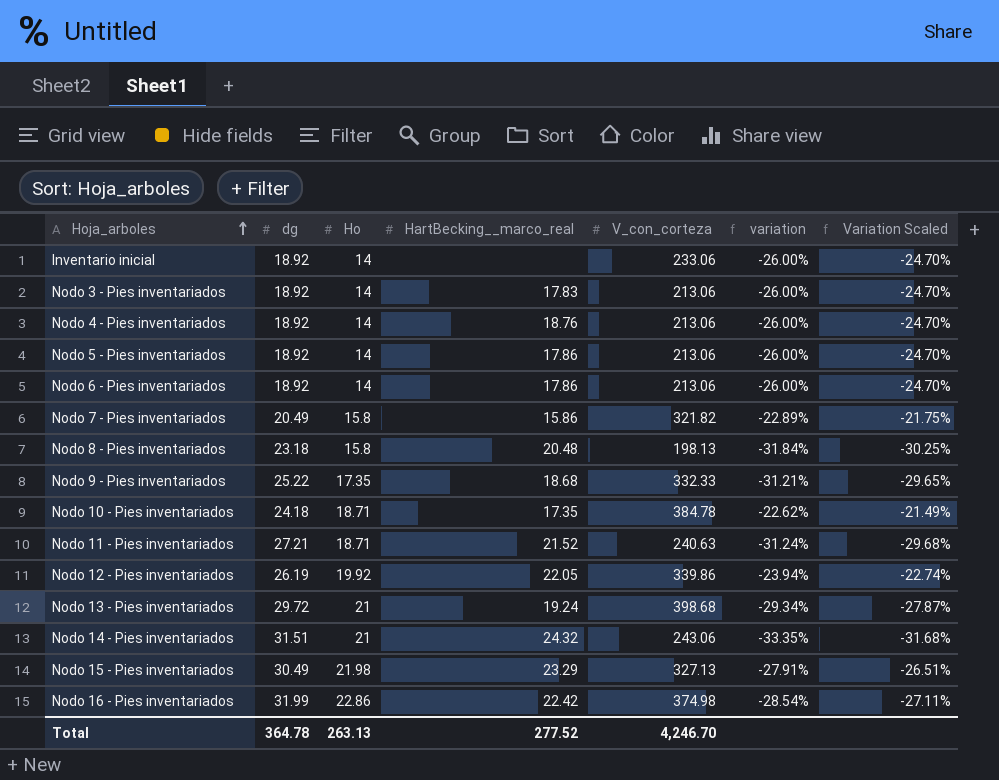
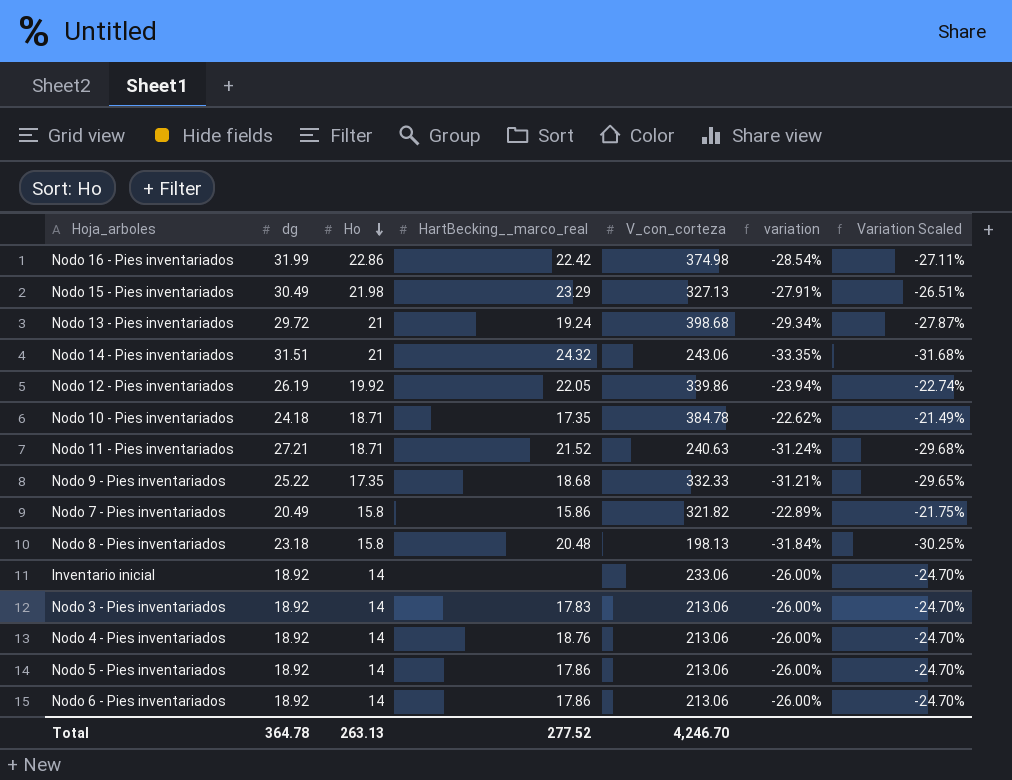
row order: Hoja_arboles ascending -> Ho descending

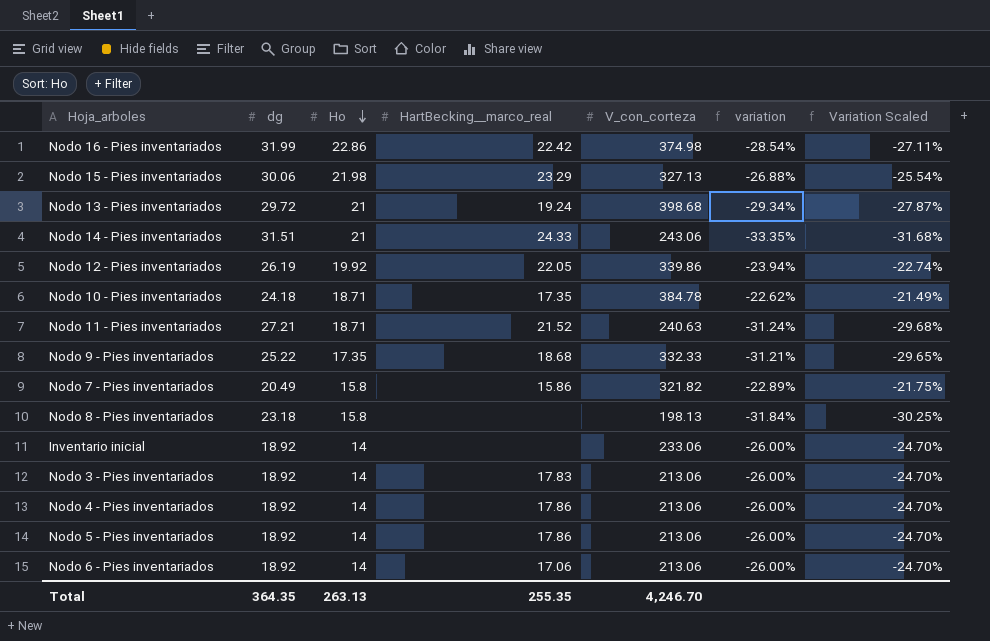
Nodo 15 - Pies inventariados | dg: 30.49 -> 30.06
Nodo 15 - Pies inventariados | variation: -27.91% -> -26.88%
Nodo 15 - Pies inventariados | Variation Scaled: -26.51% -> -25.54%
Nodo 14 - Pies inventariados | HartBecking__marco_real: 24.32 -> 24.33
Nodo 8 - Pies inventariados | HartBecking__marco_real: 20.48 -> none
Nodo 4 - Pies inventariados | HartBecking__marco_real: 18.76 -> 17.86
Nodo 6 - Pies inventariados | HartBecking__marco_real: 17.86 -> 17.06
Total | dg: 364.78 -> 364.35
Total | HartBecking__marco_real: 277.52 -> 255.35

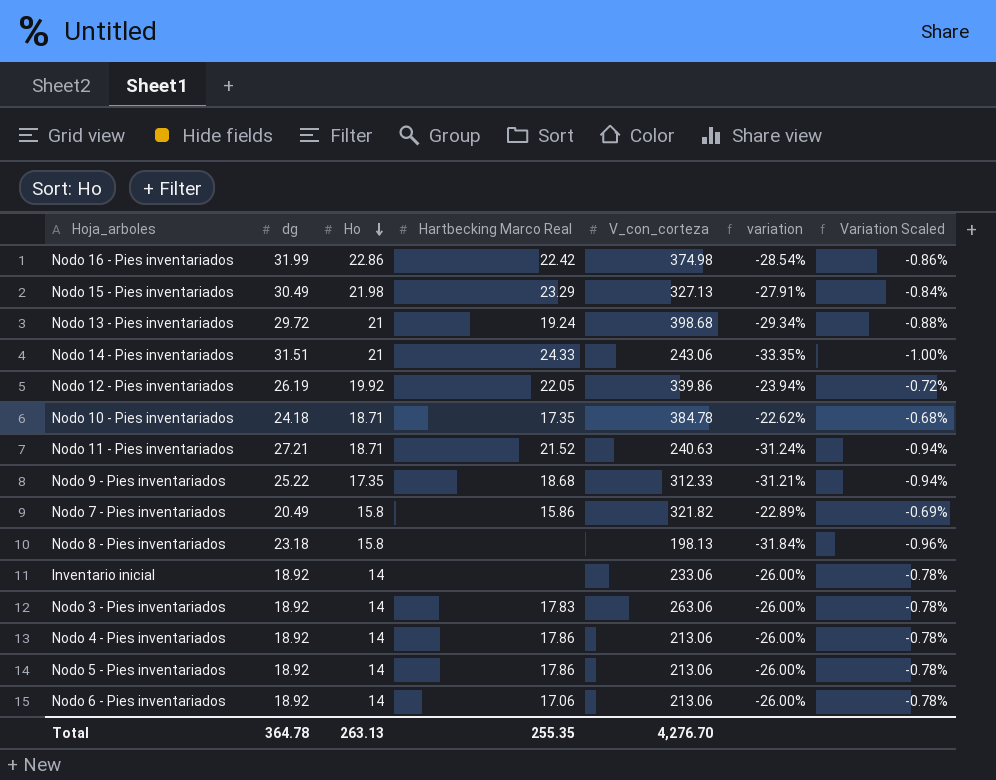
column name: HartBecking__marco_real -> Hartbecking Marco Real
column Variation Scaled | formula: [variation] * 0.95 -> [variation] * 0.03
Nodo 15 - Pies inventariados | dg: 30.06 -> 30.49
Nodo 15 - Pies inventariados | variation: -26.88% -> -27.91%
Nodo 9 - Pies inventariados | V_con_corteza: 332.33 -> 312.33
Nodo 3 - Pies inventariados | V_con_corteza: 213.06 -> 263.06
Total | dg: 364.35 -> 364.78
Total | V_con_corteza: 4,246.70 -> 4,276.70

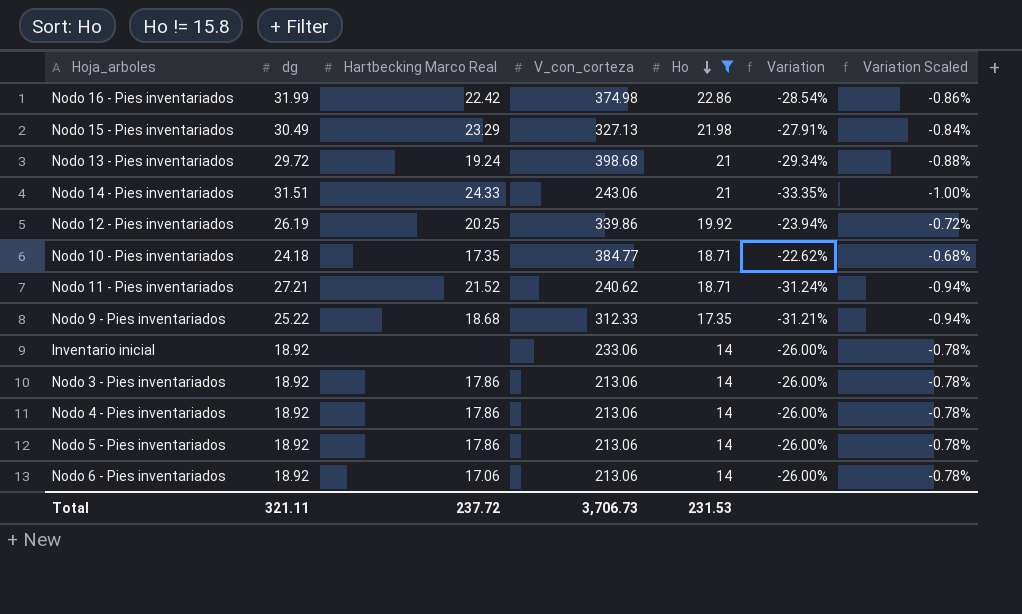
filter: none -> Ho != 15.8
column Ho | position: 3 -> 5
column name: variation -> Variation
Nodo 12 - Pies inventariados | Hartbecking Marco Real: 22.05 -> 20.25
Nodo 10 - Pies inventariados | V_con_corteza: 384.78 -> 384.77
Nodo 11 - Pies inventariados | V_con_corteza: 240.63 -> 240.62
Nodo 3 - Pies inventariados | Hartbecking Marco Real: 17.83 -> 17.86
Nodo 3 - Pies inventariados | V_con_corteza: 263.06 -> 213.06
Total | dg: 364.78 -> 321.11
Total | Hartbecking Marco Real: 255.35 -> 237.72
Total | V_con_corteza: 4,276.70 -> 3,706.73
Total | Ho: 263.13 -> 231.53

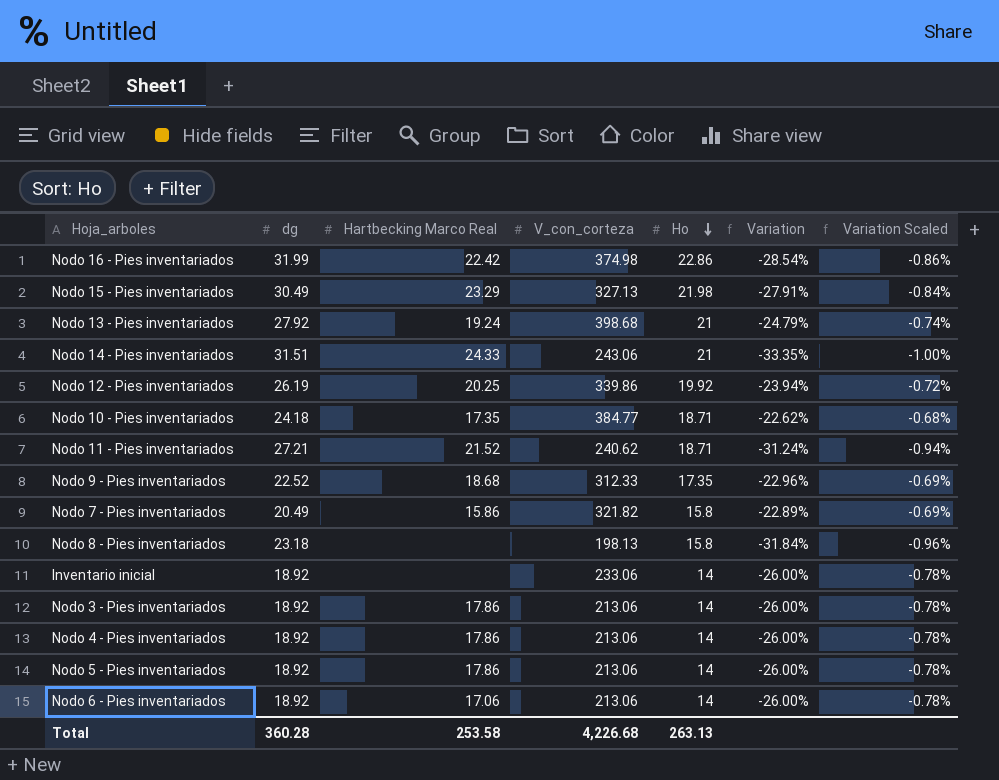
filter: Ho != 15.8 -> none
Nodo 13 - Pies inventariados | dg: 29.72 -> 27.92
Nodo 13 - Pies inventariados | Variation: -29.34% -> -24.79%
Nodo 13 - Pies inventariados | Variation Scaled: -0.88% -> -0.74%
Nodo 9 - Pies inventariados | dg: 25.22 -> 22.52
Nodo 9 - Pies inventariados | Variation: -31.21% -> -22.96%
Nodo 9 - Pies inventariados | Variation Scaled: -0.94% -> -0.69%
Total | dg: 321.11 -> 360.28
Total | Hartbecking Marco Real: 237.72 -> 253.58
Total | V_con_corteza: 3,706.73 -> 4,226.68
Total | Ho: 231.53 -> 263.13

